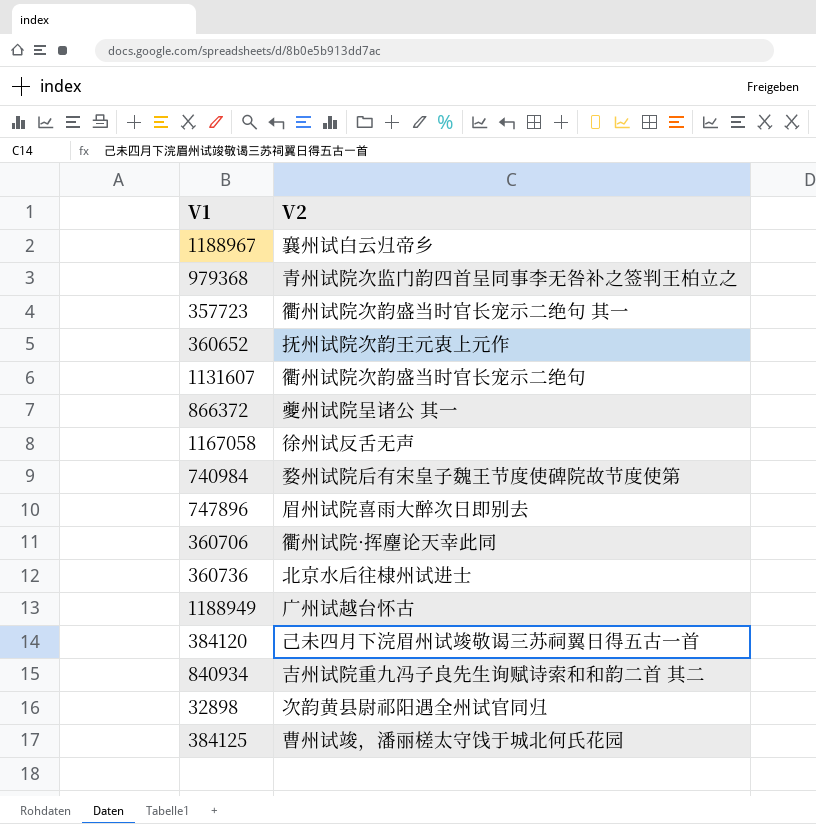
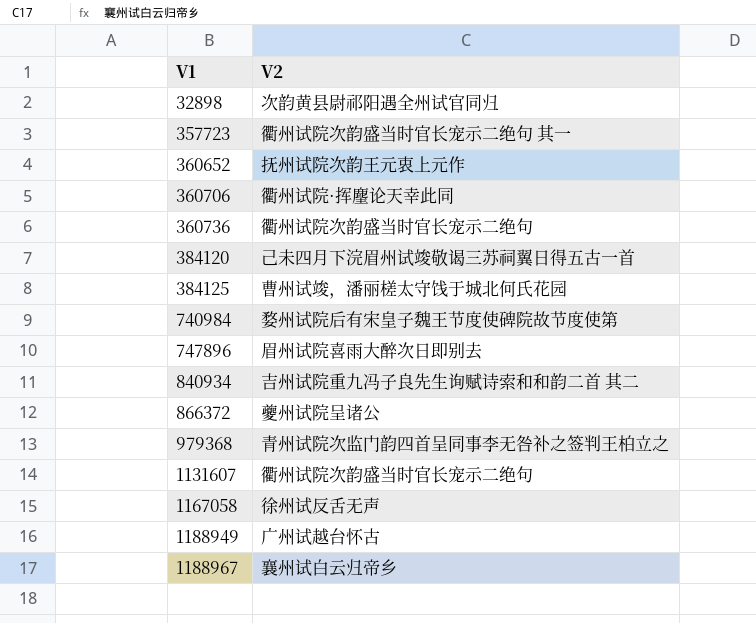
row order: none -> V1 ascending
360736 | V2: 北京水后往棣州试进士 -> 衢州试院次韵盛当时官长宠示二绝句
866372 | V2: 夔州试院呈诸公 其一 -> 夔州试院呈诸公

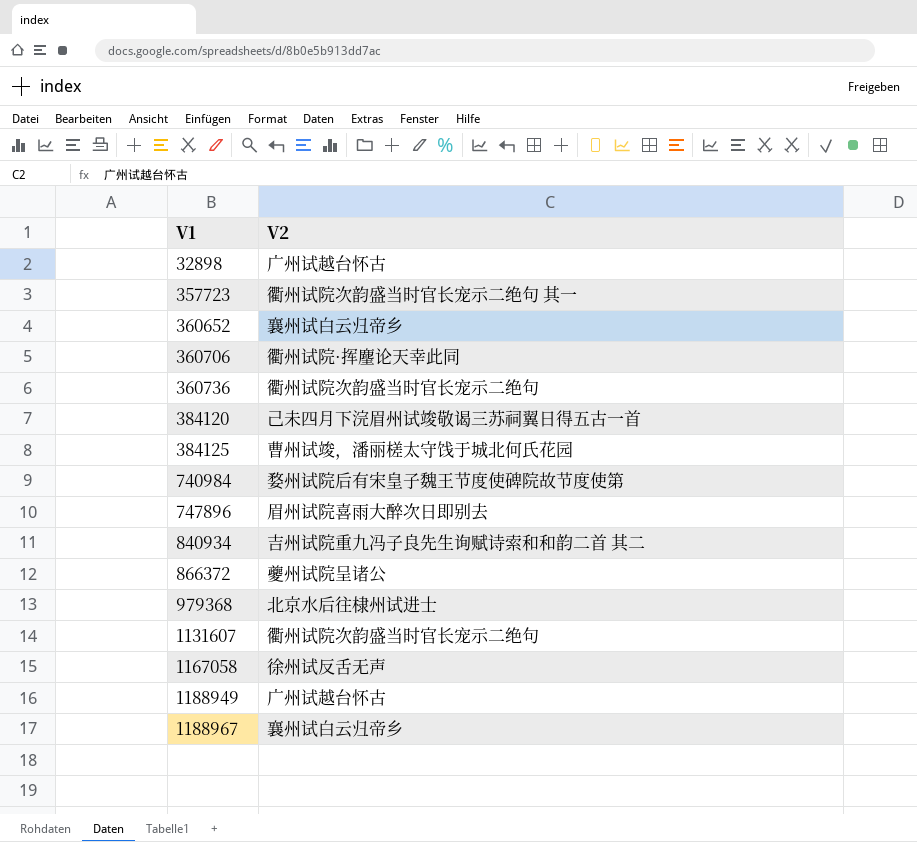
32898 | V2: 次韵黄县尉祁阳遇全州试官同归 -> 广州试越台怀古
360652 | V2: 抚州试院次韵王元衷上元作 -> 襄州试白云归帝乡
979368 | V2: 青州试院次监门韵四首呈同事李无咎补之签判王柏立之 -> 北京水后往棣州试进士

